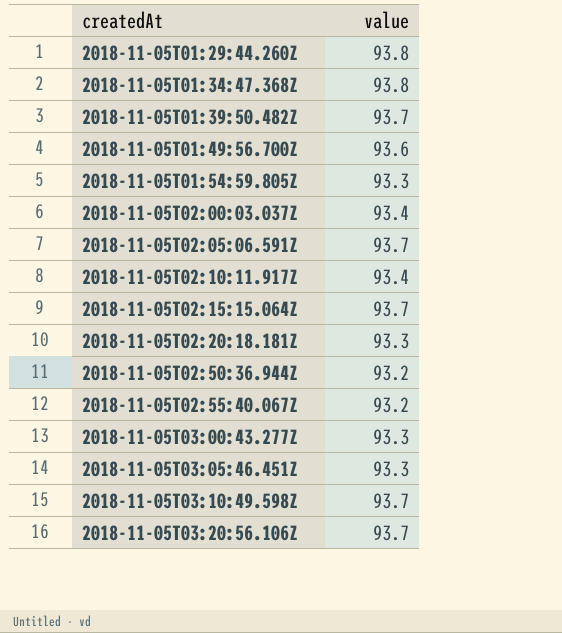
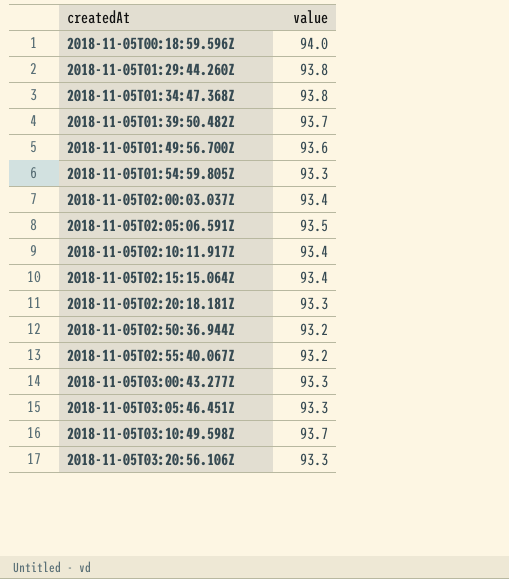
row 2018-11-05T00:18:59.596Z: none -> 94.0
2018-11-05T02:05:06.591Z | value: 93.7 -> 93.5
2018-11-05T02:15:15.064Z | value: 93.7 -> 93.4
2018-11-05T03:20:56.106Z | value: 93.7 -> 93.3

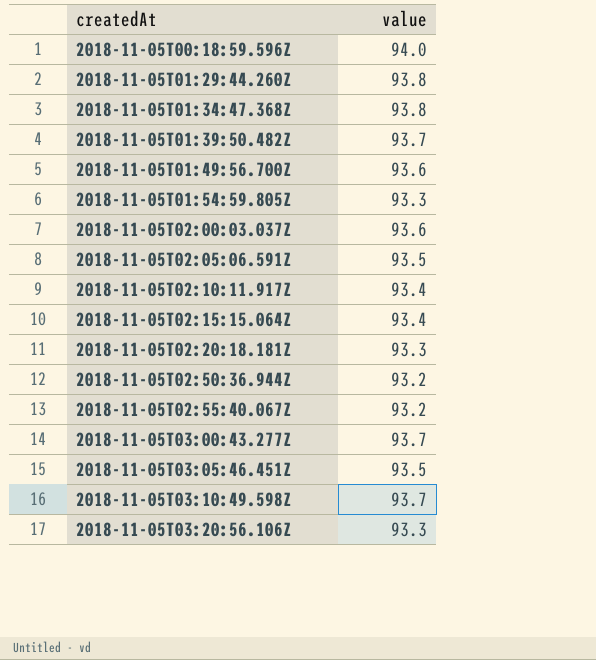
2018-11-05T02:00:03.037Z | value: 93.4 -> 93.6
2018-11-05T03:00:43.277Z | value: 93.3 -> 93.7
2018-11-05T03:05:46.451Z | value: 93.3 -> 93.5

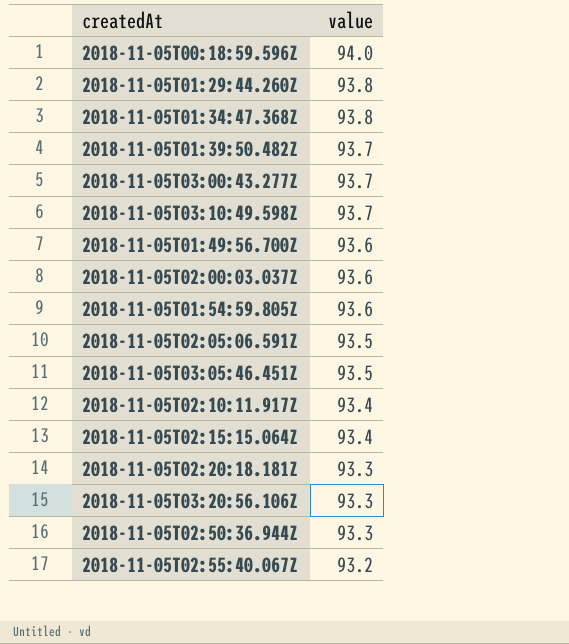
row order: createdAt ascending -> value descending
2018-11-05T01:54:59.805Z | value: 93.3 -> 93.6
2018-11-05T02:50:36.944Z | value: 93.2 -> 93.3

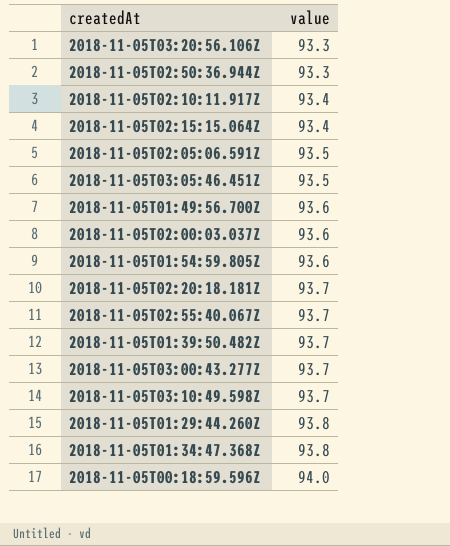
row order: value descending -> value ascending
2018-11-05T02:20:18.181Z | value: 93.3 -> 93.7
2018-11-05T02:55:40.067Z | value: 93.2 -> 93.7

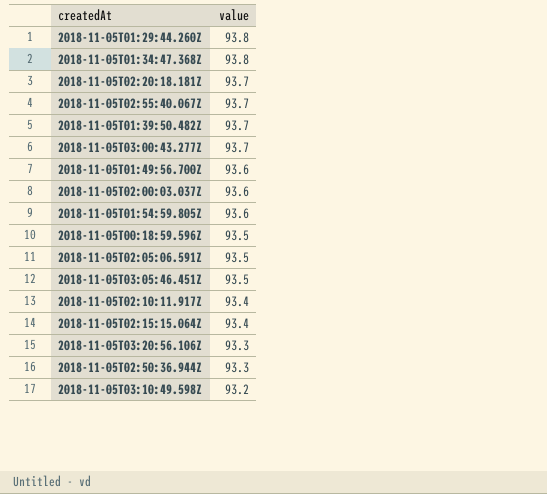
row order: value ascending -> value descending
2018-11-05T00:18:59.596Z | value: 94.0 -> 93.5
2018-11-05T03:10:49.598Z | value: 93.7 -> 93.2

